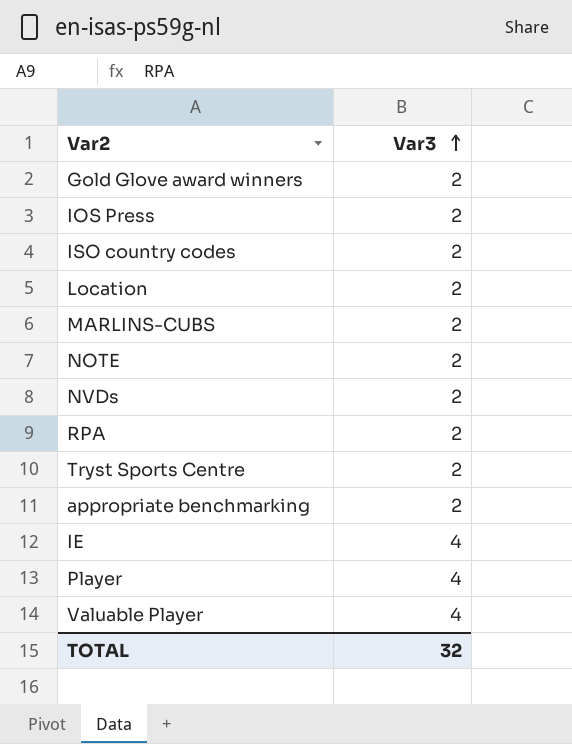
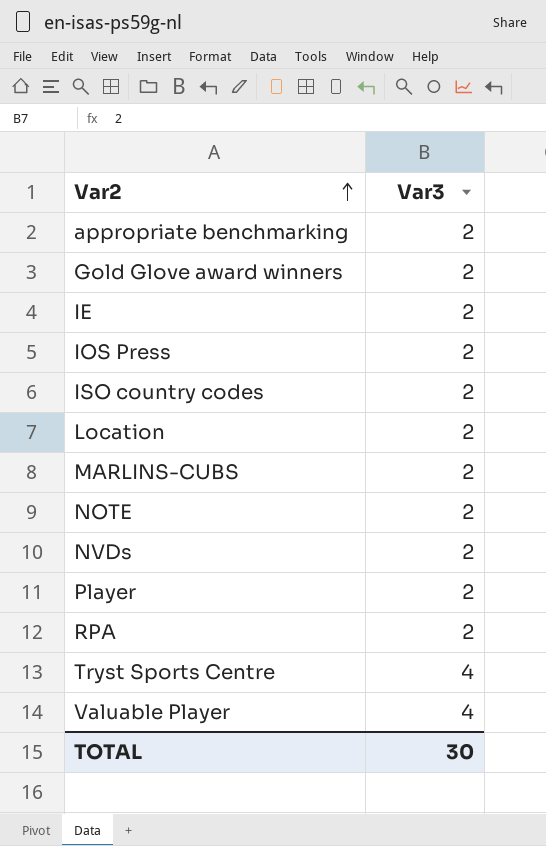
row order: Var3 ascending -> Var2 ascending
IE | Var3: 4 -> 2
Player | Var3: 4 -> 2
Tryst Sports Centre | Var3: 2 -> 4
TOTAL | Var3: 32 -> 30

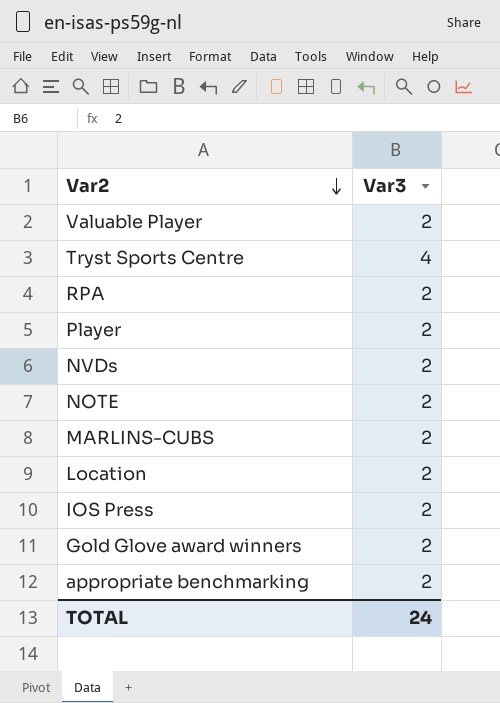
row order: Var2 ascending -> Var2 descending
row IE: 2 -> none
row ISO country codes: 2 -> none
Valuable Player | Var3: 4 -> 2
TOTAL | Var3: 30 -> 24

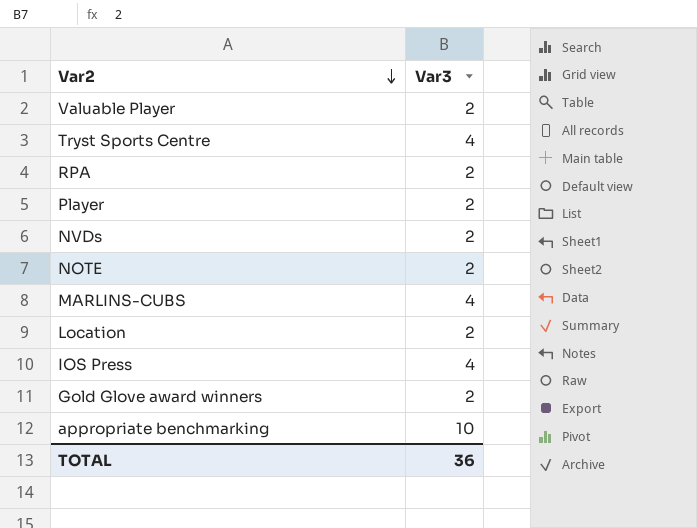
MARLINS-CUBS | Var3: 2 -> 4
IOS Press | Var3: 2 -> 4
appropriate benchmarking | Var3: 2 -> 10
TOTAL | Var3: 24 -> 36

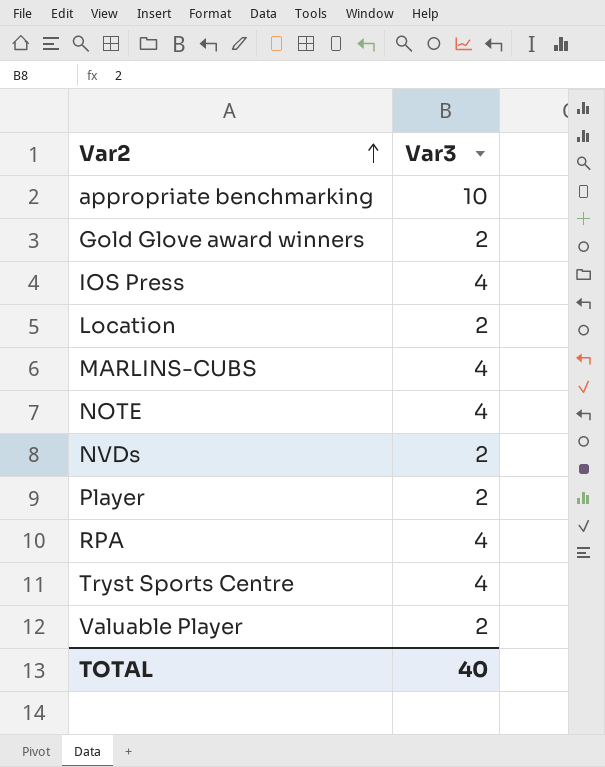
row order: Var2 descending -> Var2 ascending
NOTE | Var3: 2 -> 4
RPA | Var3: 2 -> 4
TOTAL | Var3: 36 -> 40

